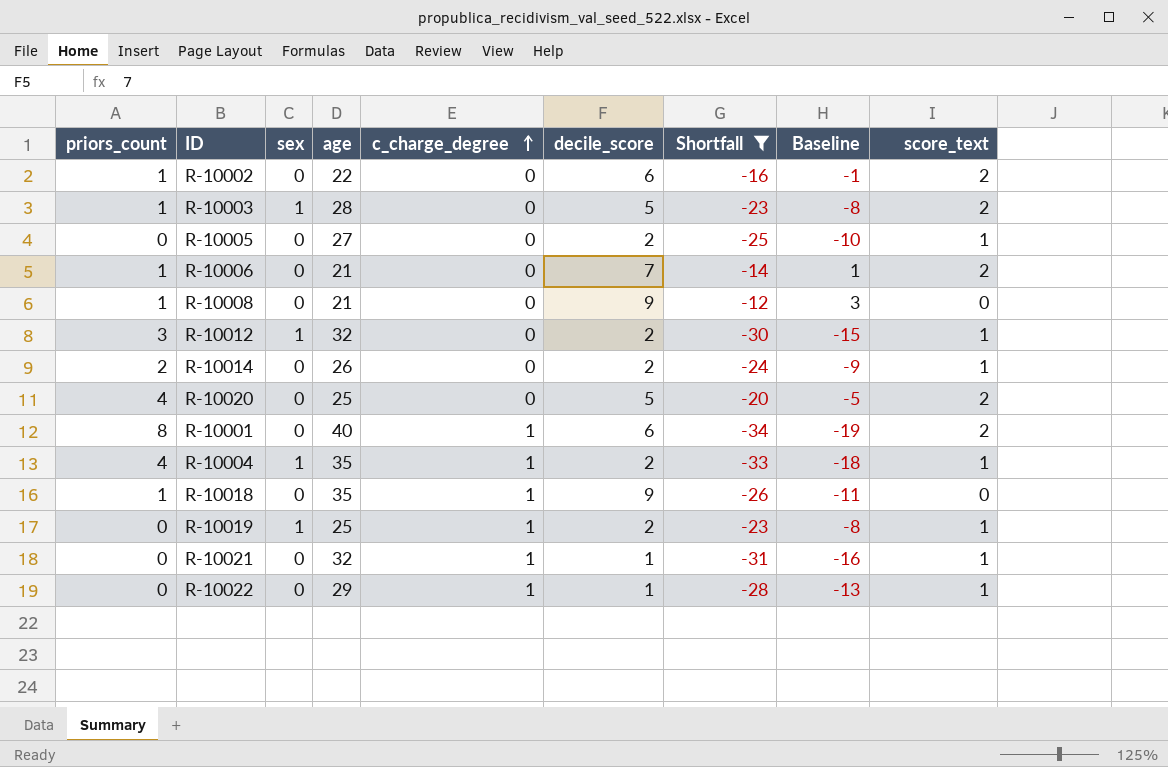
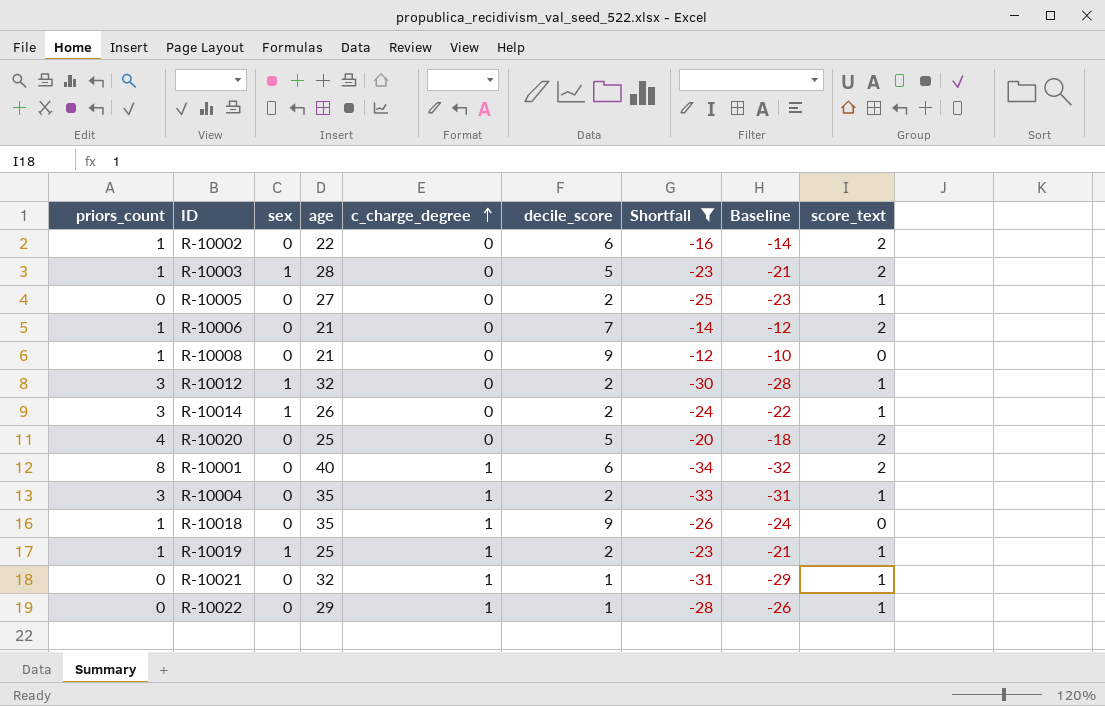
column Baseline | formula: [Shortfall] + 15 -> [Shortfall] + 2
R-10014 | priors_count: 2 -> 3
R-10014 | sex: 0 -> 1
R-10004 | priors_count: 4 -> 3
R-10004 | sex: 1 -> 0
R-10019 | priors_count: 0 -> 1

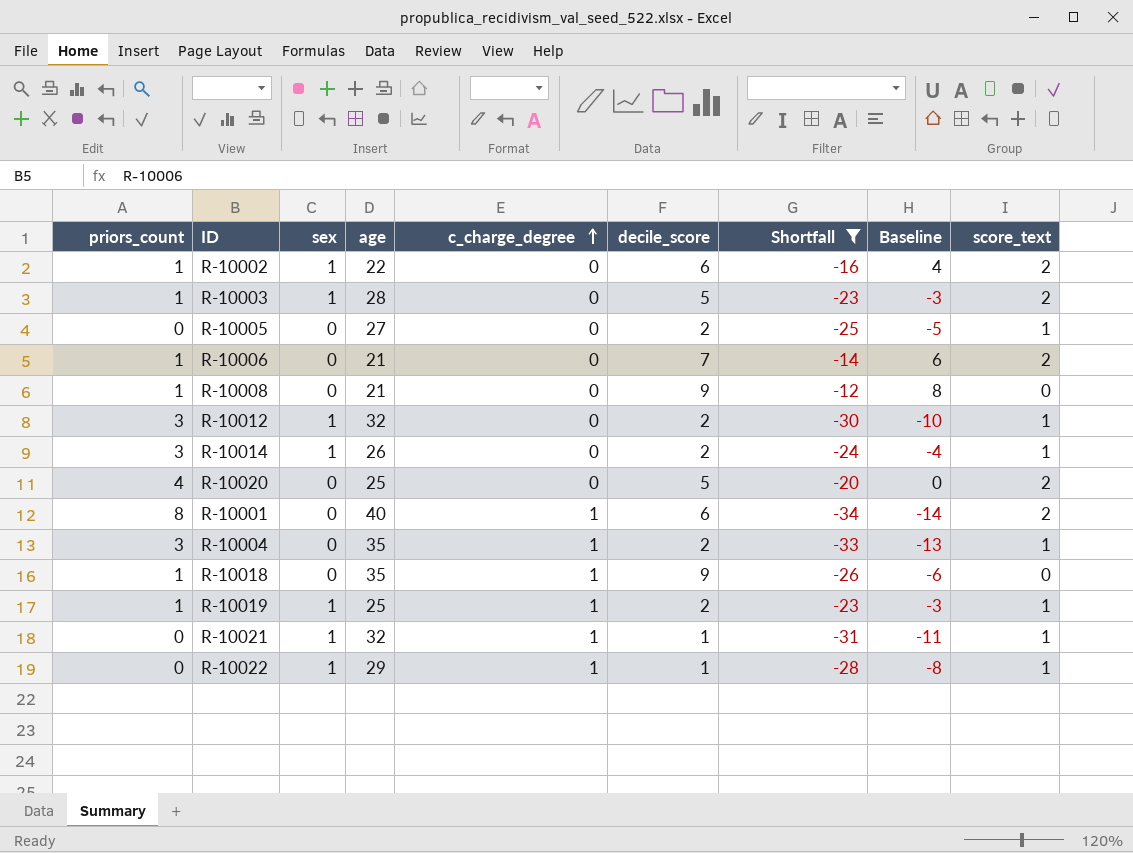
column Baseline | formula: [Shortfall] + 2 -> [Shortfall] + 20
R-10002 | sex: 0 -> 1
R-10021 | sex: 0 -> 1
R-10022 | sex: 0 -> 1

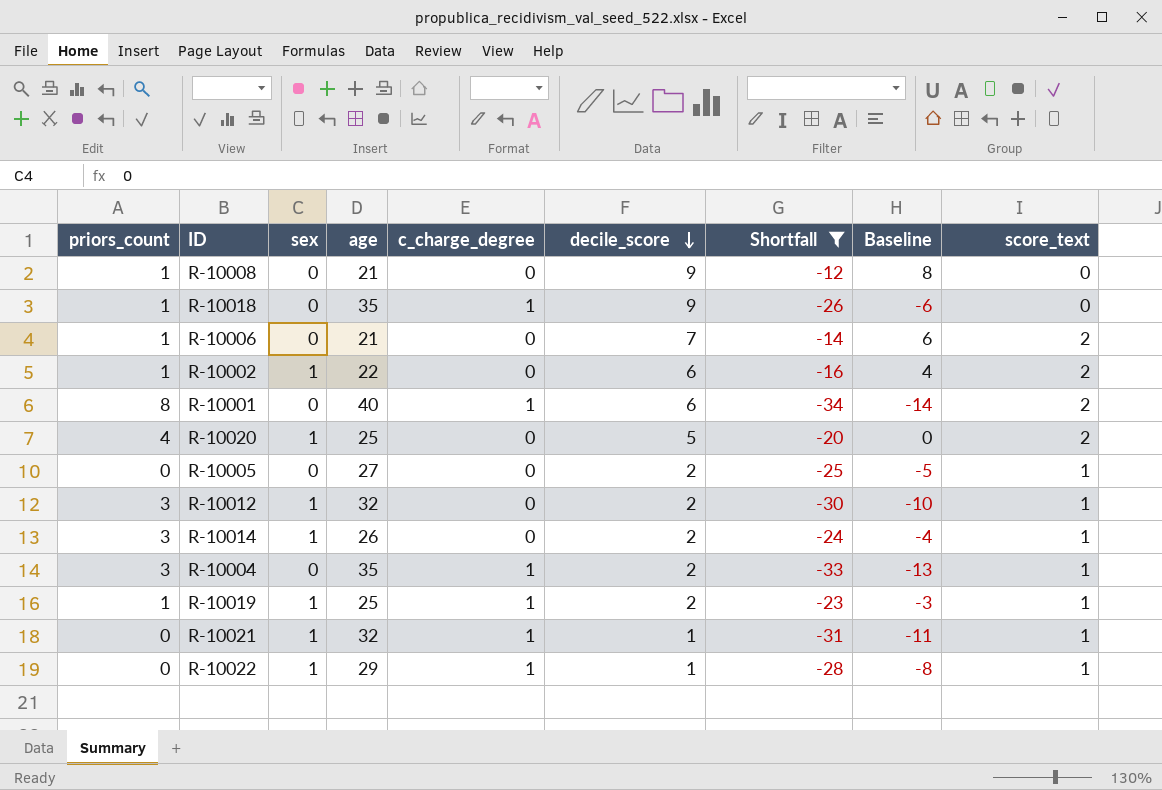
row order: c_charge_degree ascending -> decile_score descending
row R-10003: 1 | 1 | 28 | 0 | 5 | -23 | -3 | 2 -> none
R-10020 | sex: 0 -> 1

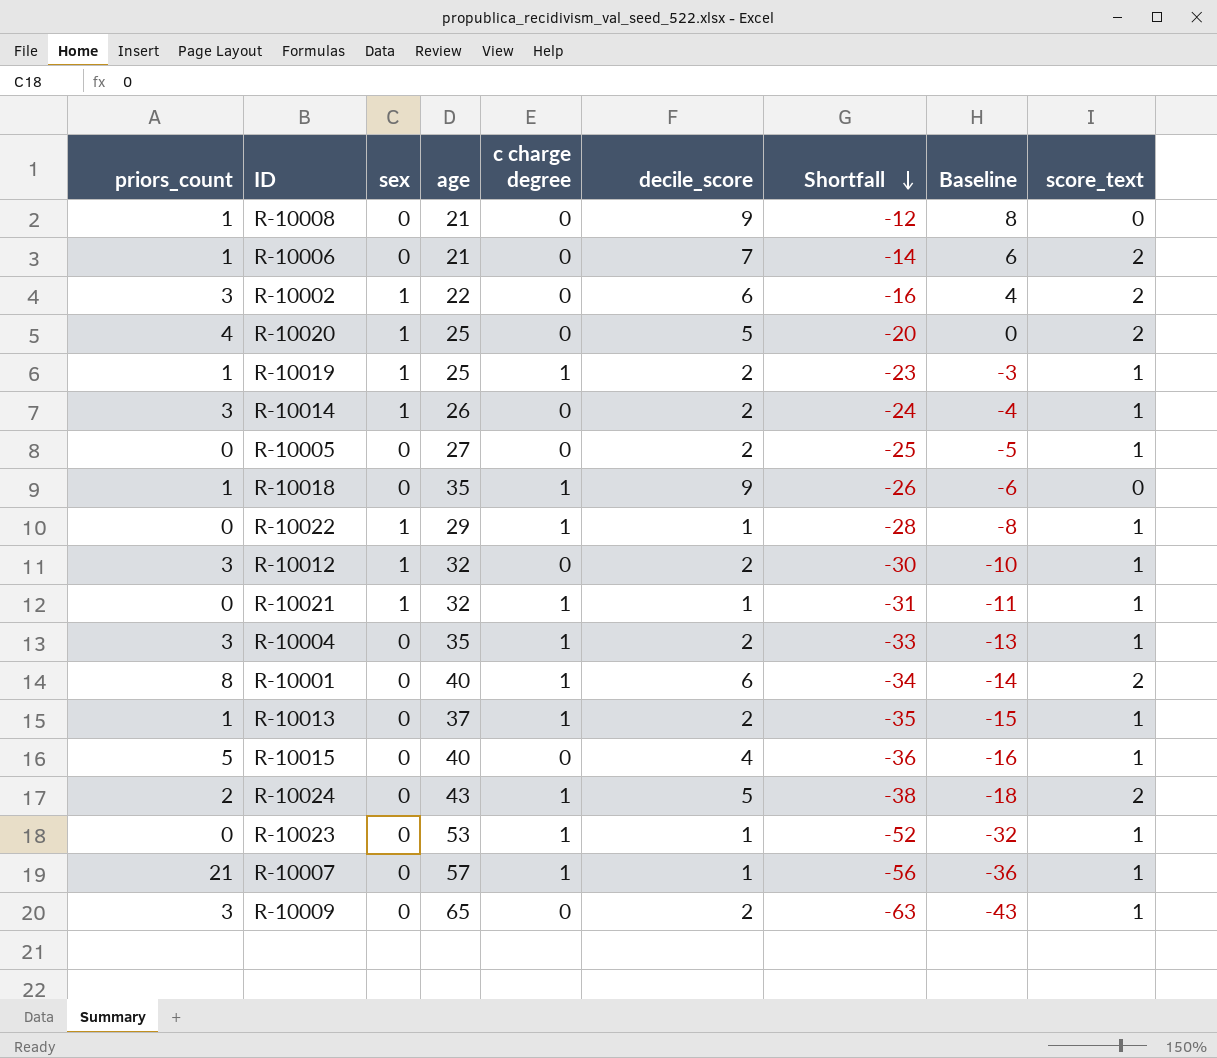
filter: Shortfall >= -34 -> none
row order: decile_score descending -> Shortfall descending
column name: c_charge_degree -> c charge degree
R-10002 | priors_count: 1 -> 3

